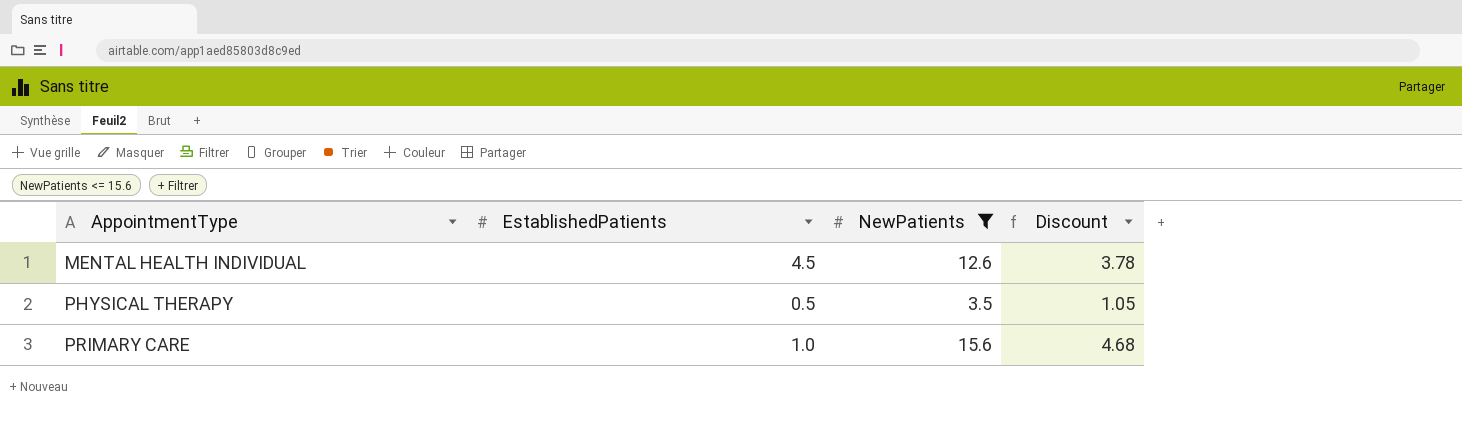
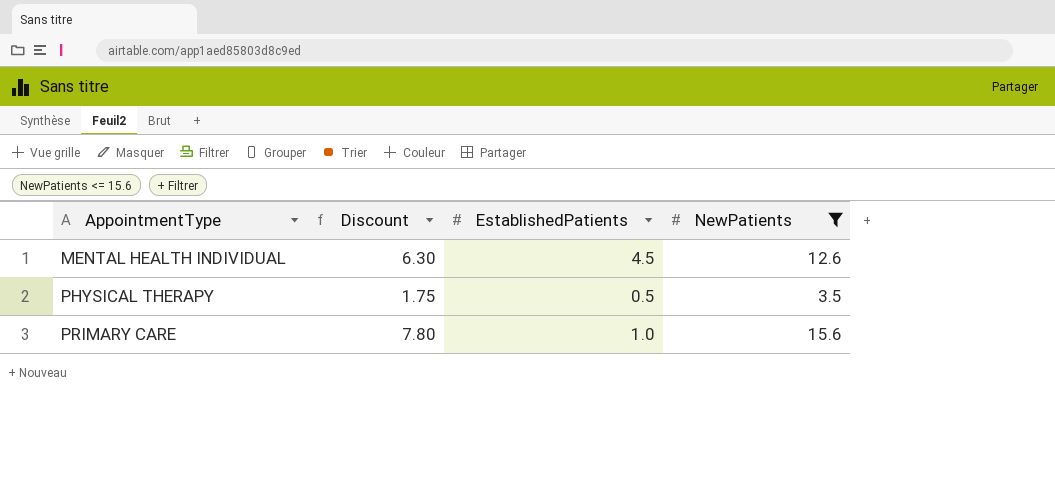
column Discount | formula: [NewPatients] * 0.3 -> [NewPatients] * 0.5
column Discount | position: 4 -> 2

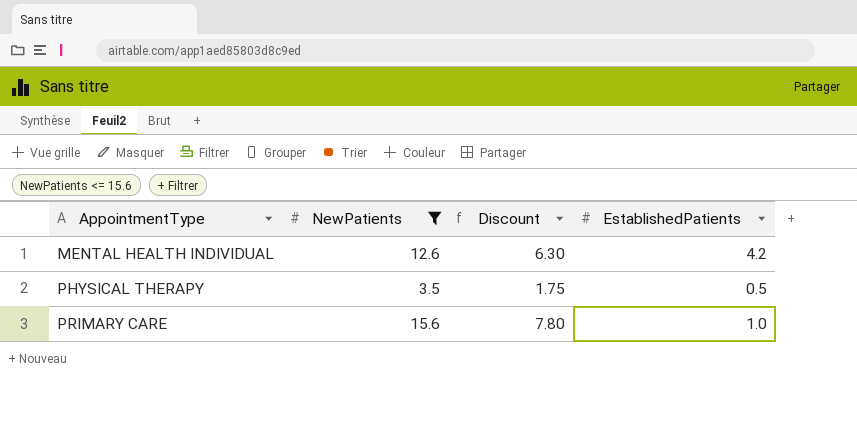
column NewPatients | position: 4 -> 2
MENTAL HEALTH INDIVIDUAL | EstablishedPatients: 4.5 -> 4.2

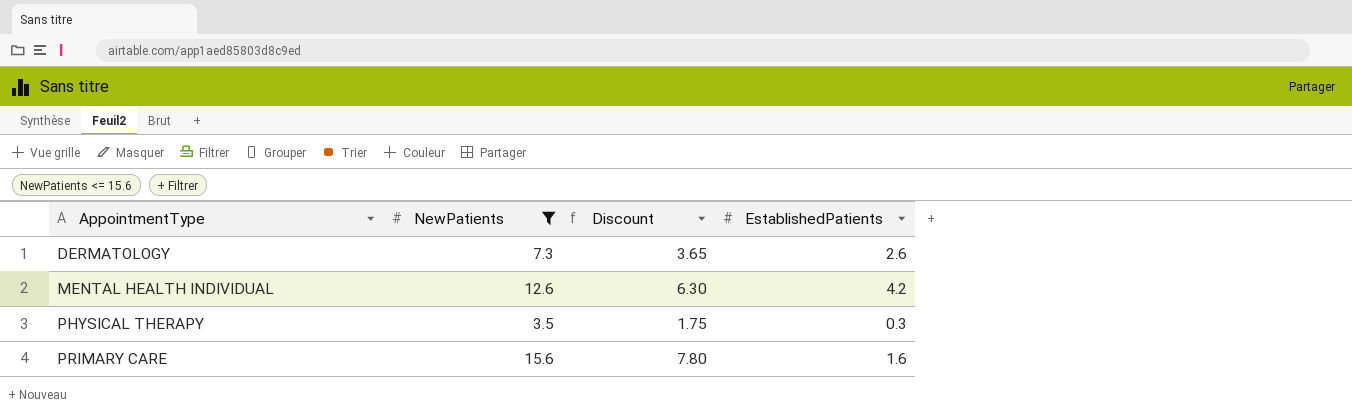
row DERMATOLOGY: none -> 7.3 | 3.65 | 2.6
PHYSICAL THERAPY | EstablishedPatients: 0.5 -> 0.3
PRIMARY CARE | EstablishedPatients: 1.0 -> 1.6

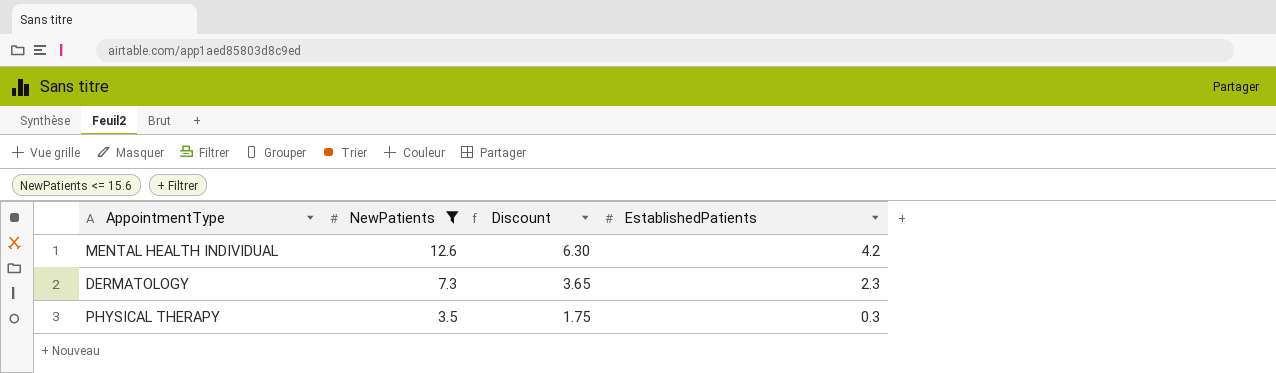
row order: AppointmentType ascending -> NewPatients descending
row PRIMARY CARE: 15.6 | 7.80 | 1.6 -> none
DERMATOLOGY | EstablishedPatients: 2.6 -> 2.3

